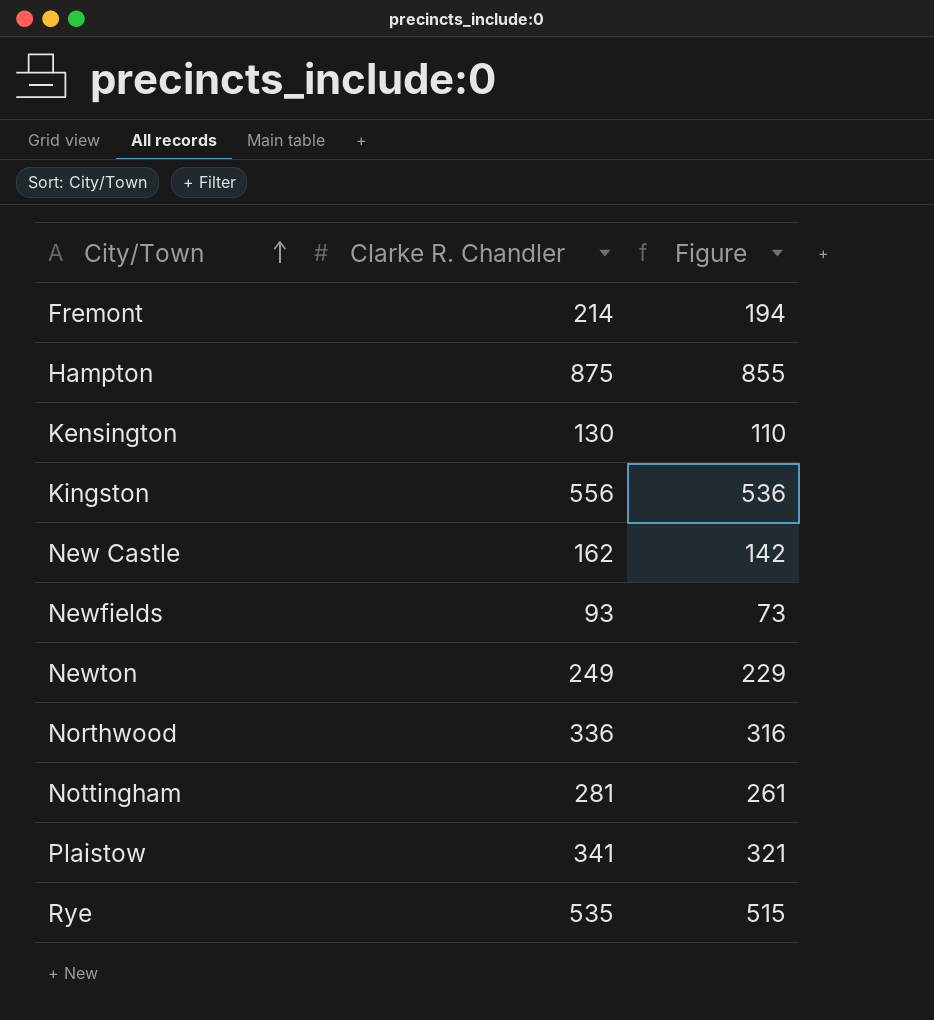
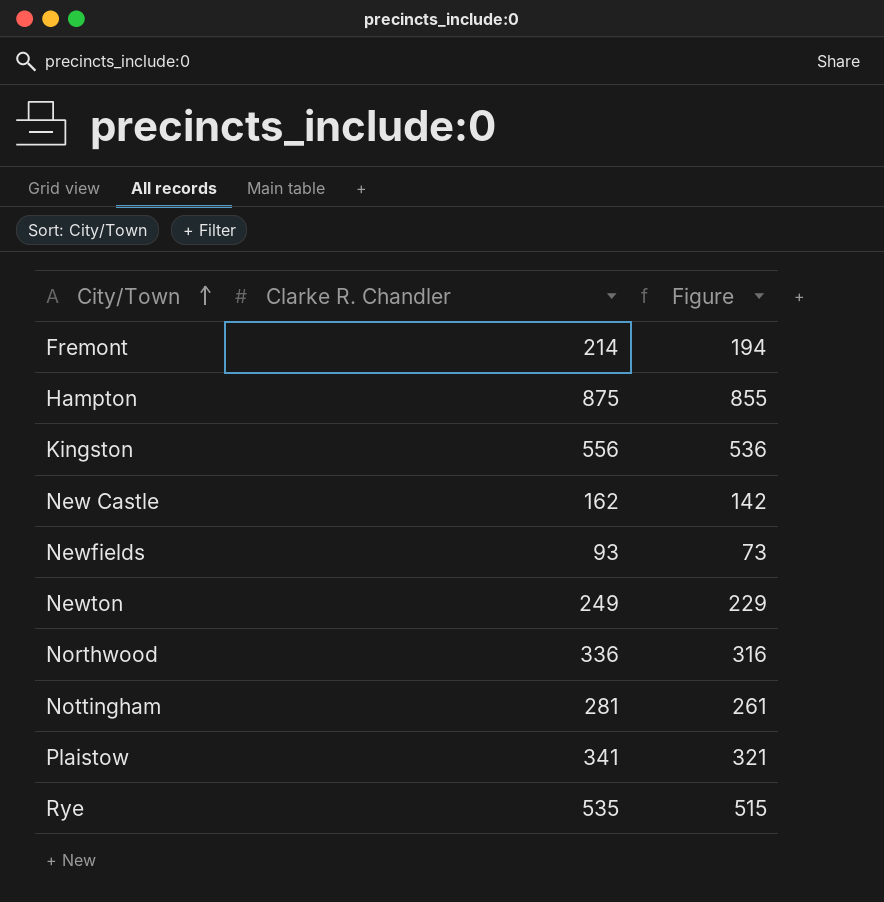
row Kensington: 130 | 110 -> none

